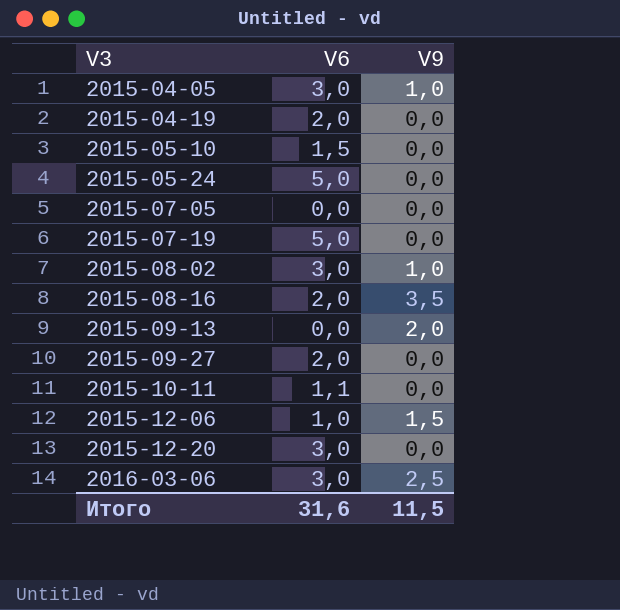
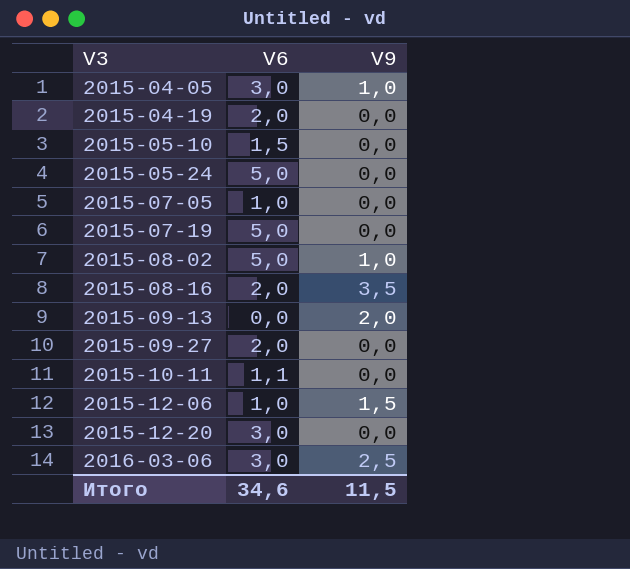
2015-07-05 | V6: 0,0 -> 1,0
2015-08-02 | V6: 3,0 -> 5,0
Итого | V6: 31,6 -> 34,6

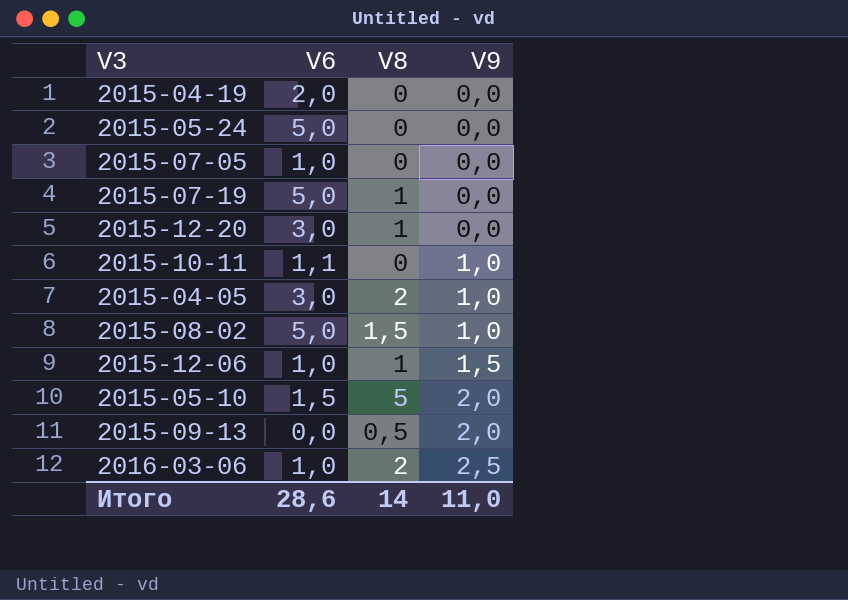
row order: V3 ascending -> V9 ascending
column V8 | position: none -> 3
row 2015-08-16: 2,0 | 3,5 -> none
row 2015-09-27: 2,0 | 0,0 -> none
2015-10-11 | V9: 0,0 -> 1,0
2015-05-10 | V9: 0,0 -> 2,0
2016-03-06 | V6: 3,0 -> 1,0
Итого | V6: 34,6 -> 28,6
Итого | V9: 11,5 -> 11,0

